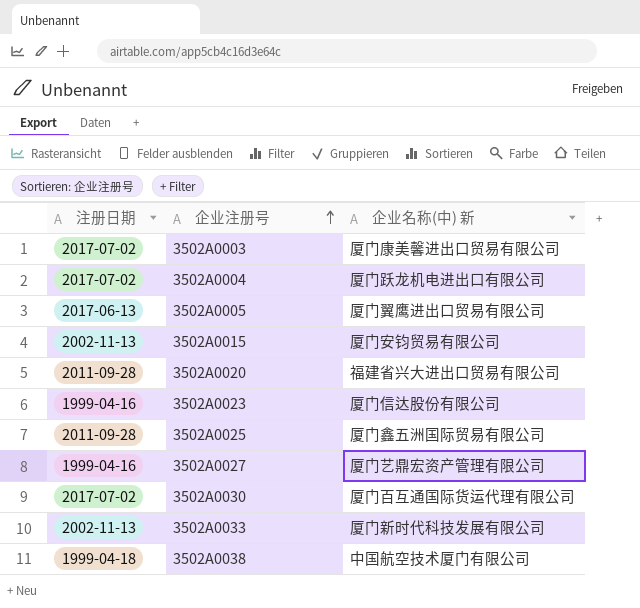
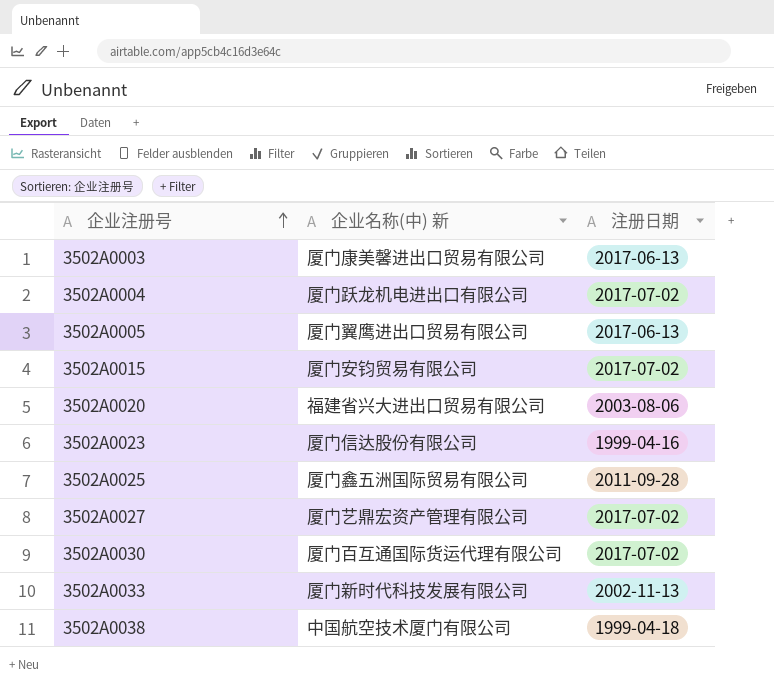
column 注册日期 | position: 1 -> 3
3502A0003 | 注册日期: 2017-07-02 -> 2017-06-13
3502A0015 | 注册日期: 2002-11-13 -> 2017-07-02
3502A0020 | 注册日期: 2011-09-28 -> 2003-08-06
3502A0027 | 注册日期: 1999-04-16 -> 2017-07-02

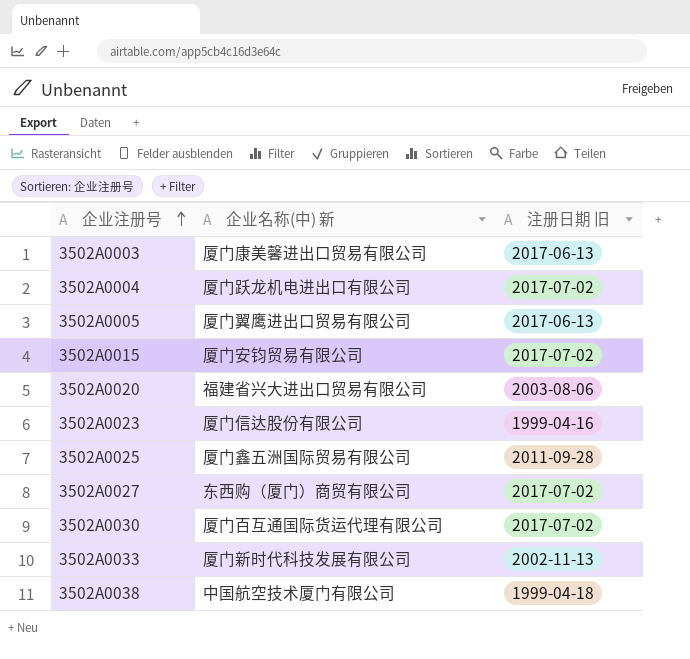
column name: 注册日期 -> 注册日期 旧
3502A0027 | 企业名称(中) 新: 厦门艺鼎宏资产管理有限公司 -> 东西购（厦门）商贸有限公司

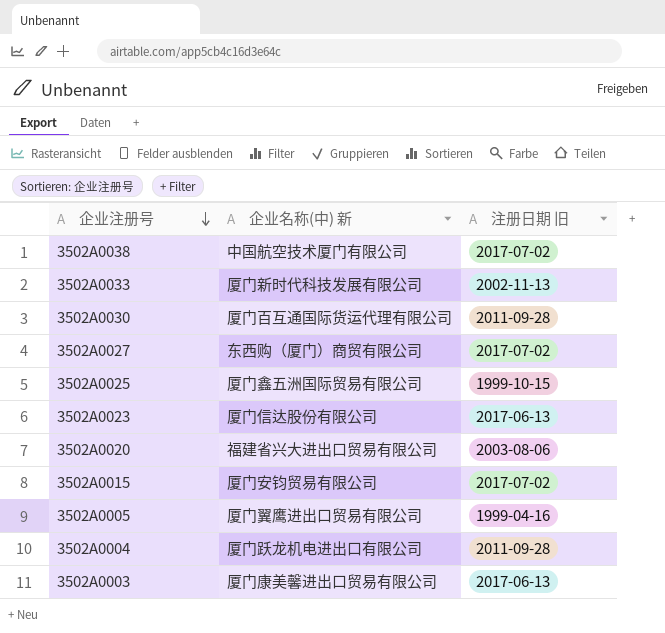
row order: 企业注册号 ascending -> 企业注册号 descending
3502A0038 | 注册日期 旧: 1999-04-18 -> 2017-07-02
3502A0030 | 注册日期 旧: 2017-07-02 -> 2011-09-28
3502A0025 | 注册日期 旧: 2011-09-28 -> 1999-10-15
3502A0023 | 注册日期 旧: 1999-04-16 -> 2017-06-13
3502A0005 | 注册日期 旧: 2017-06-13 -> 1999-04-16
3502A0004 | 注册日期 旧: 2017-07-02 -> 2011-09-28

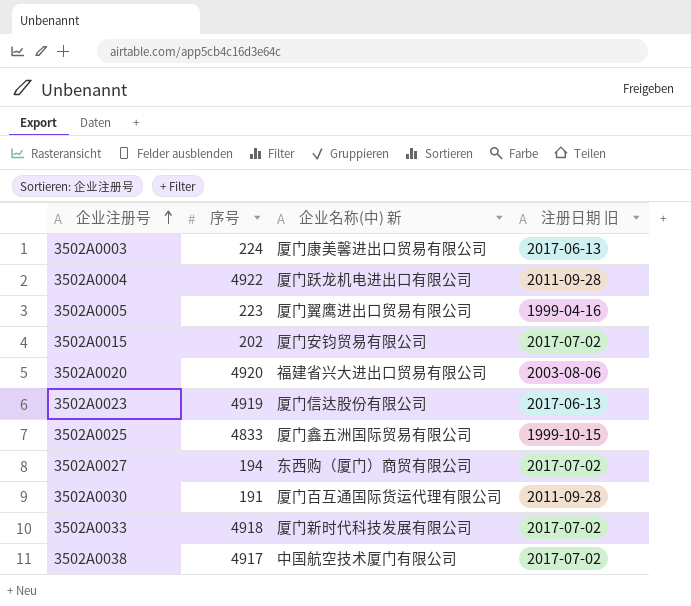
row order: 企业注册号 descending -> 企业注册号 ascending
column 序号 | position: none -> 2
3502A0033 | 注册日期 旧: 2002-11-13 -> 2017-07-02

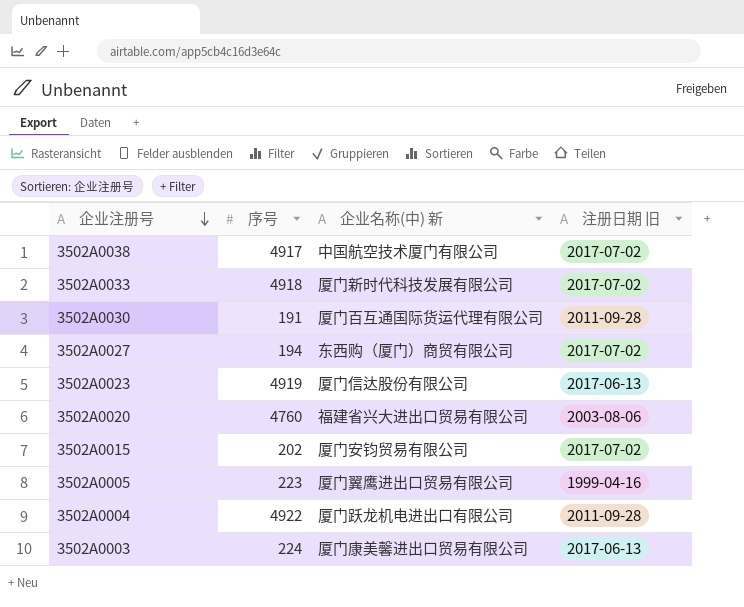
row order: 企业注册号 ascending -> 企业注册号 descending
row 3502A0025: 4833 | 厦门鑫五洲国际贸易有限公司 | 1999-10-15 -> none
3502A0020 | 序号: 4920 -> 4760

